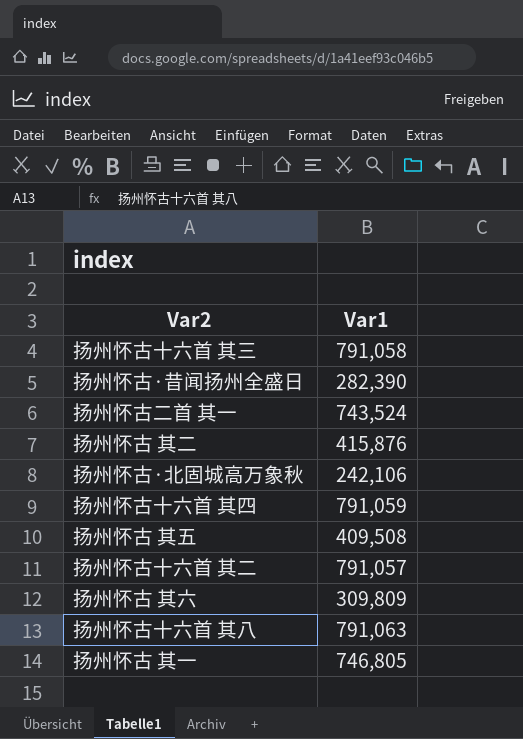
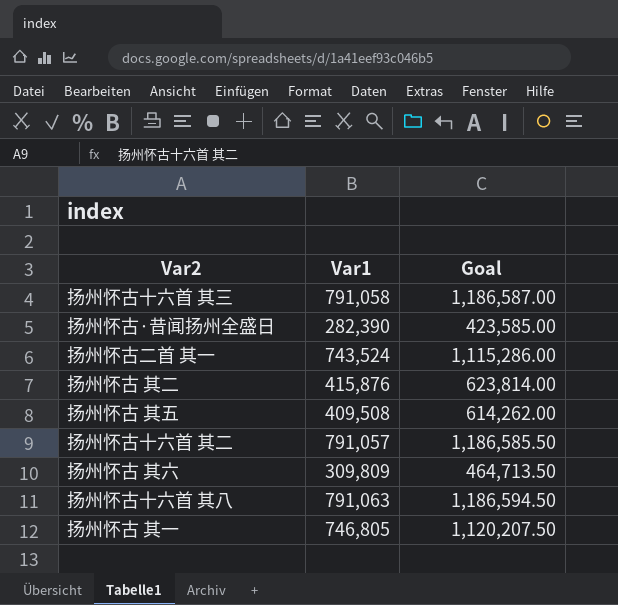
column Goal | formula: none -> [Var1] * 1.5
row 扬州怀古·北固城高万象秋: 242,106 -> none
row 扬州怀古十六首 其四: 791,059 -> none

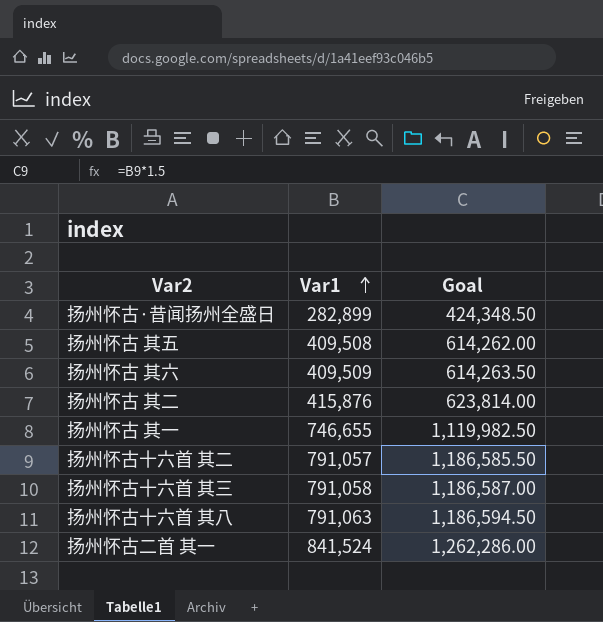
row order: none -> Var1 ascending
扬州怀古·昔闻扬州全盛日 | Var1: 282,390 -> 282,899
扬州怀古·昔闻扬州全盛日 | Goal: 423,585.00 -> 424,348.50
扬州怀古 其六 | Var1: 309,809 -> 409,509
扬州怀古 其六 | Goal: 464,713.50 -> 614,263.50
扬州怀古 其一 | Var1: 746,805 -> 746,655
扬州怀古 其一 | Goal: 1,120,207.50 -> 1,119,982.50
扬州怀古二首 其一 | Var1: 743,524 -> 841,524
扬州怀古二首 其一 | Goal: 1,115,286.00 -> 1,262,286.00

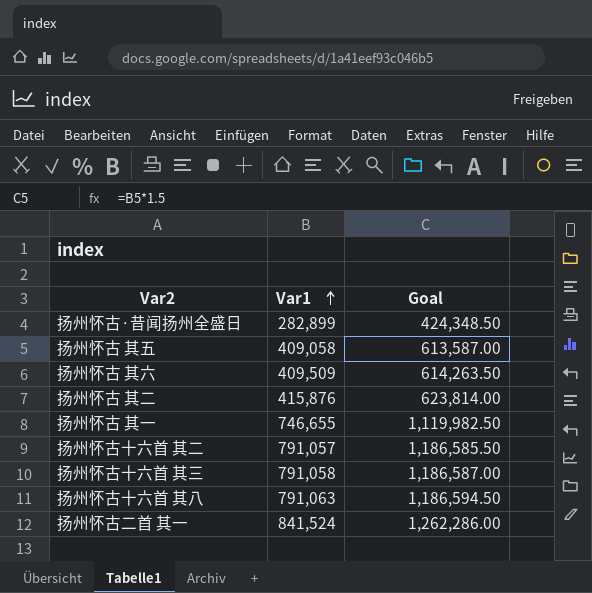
扬州怀古 其五 | Var1: 409,508 -> 409,058
扬州怀古 其五 | Goal: 614,262.00 -> 613,587.00

